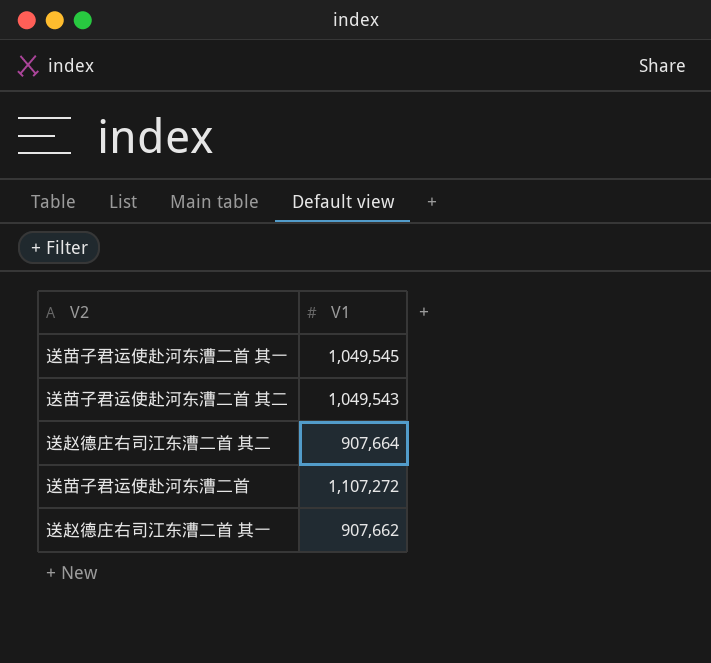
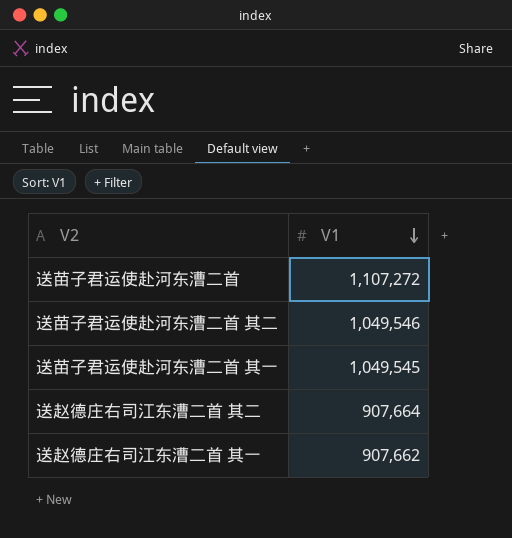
row order: none -> V1 descending
送苗子君运使赴河东漕二首 其二 | V1: 1,049,543 -> 1,049,546

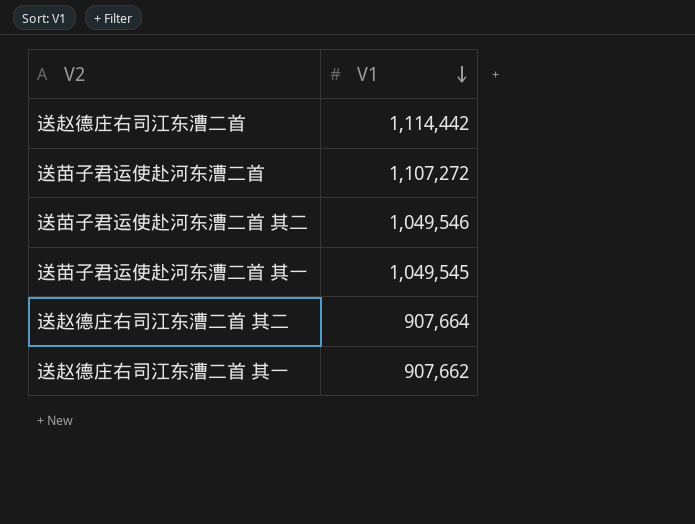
row 送赵德庄右司江东漕二首: none -> 1,114,442

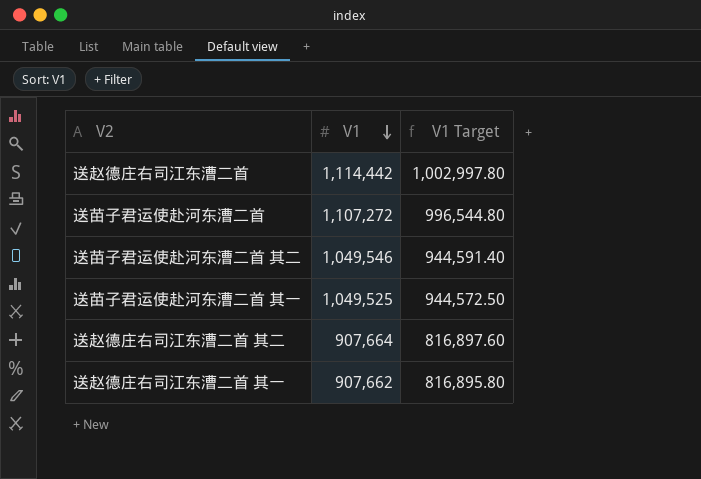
column V1 Target | formula: none -> [V1] * 0.9
送苗子君运使赴河东漕二首 其一 | V1: 1,049,545 -> 1,049,525

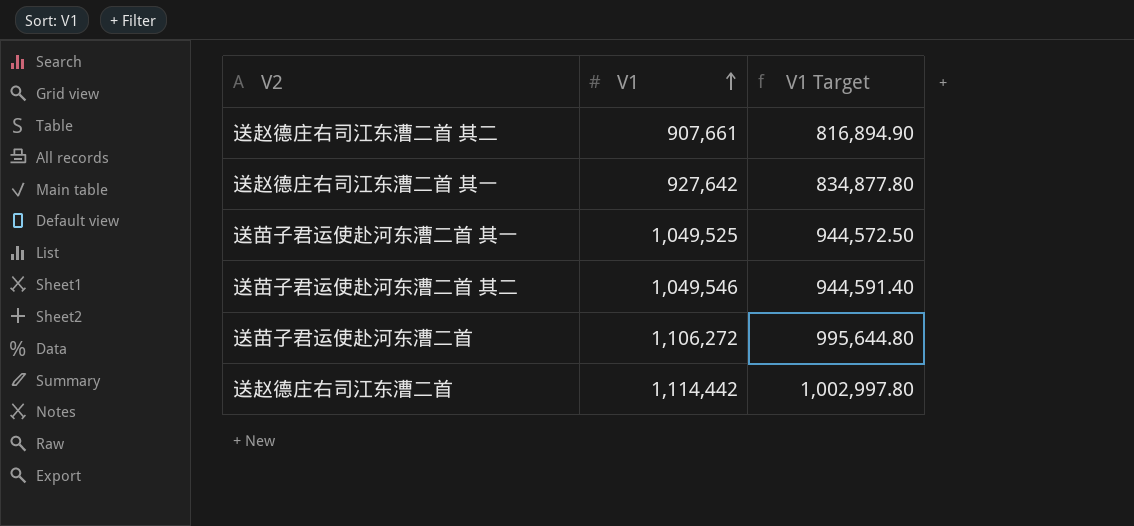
row order: V1 descending -> V1 ascending
送赵德庄右司江东漕二首 其二 | V1: 907,664 -> 907,661
送赵德庄右司江东漕二首 其二 | V1 Target: 816,897.60 -> 816,894.90
送赵德庄右司江东漕二首 其一 | V1: 907,662 -> 927,642
送赵德庄右司江东漕二首 其一 | V1 Target: 816,895.80 -> 834,877.80
送苗子君运使赴河东漕二首 | V1: 1,107,272 -> 1,106,272
送苗子君运使赴河东漕二首 | V1 Target: 996,544.80 -> 995,644.80

